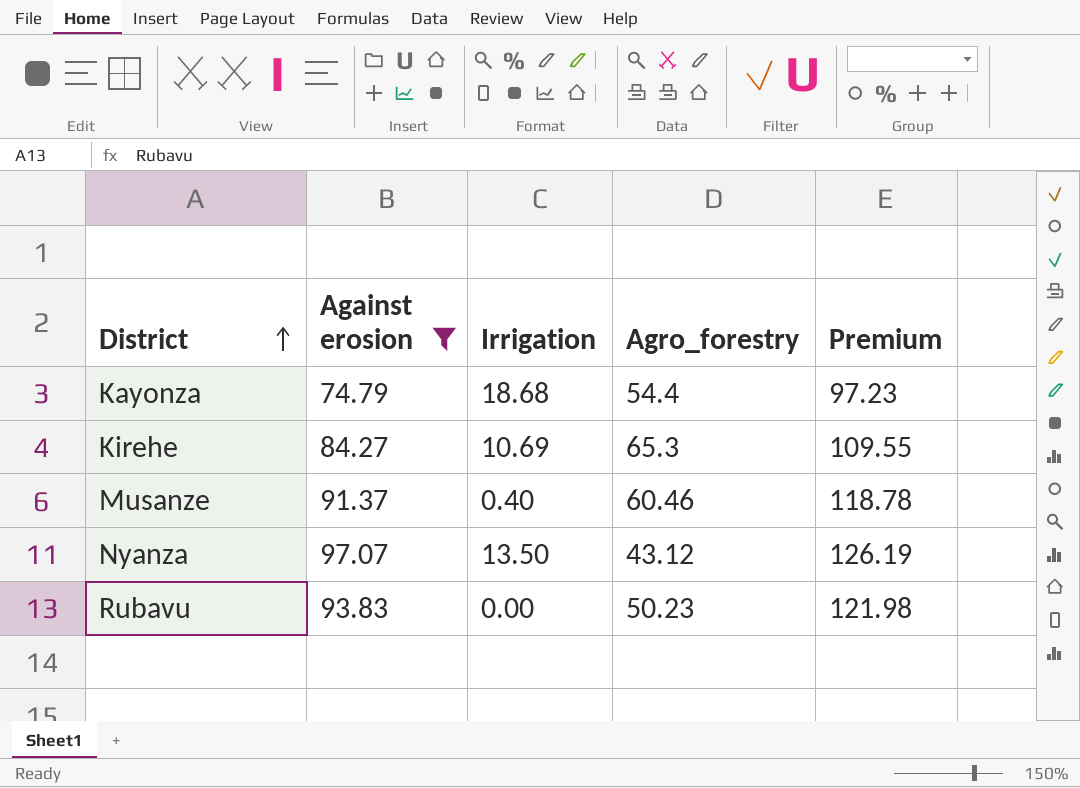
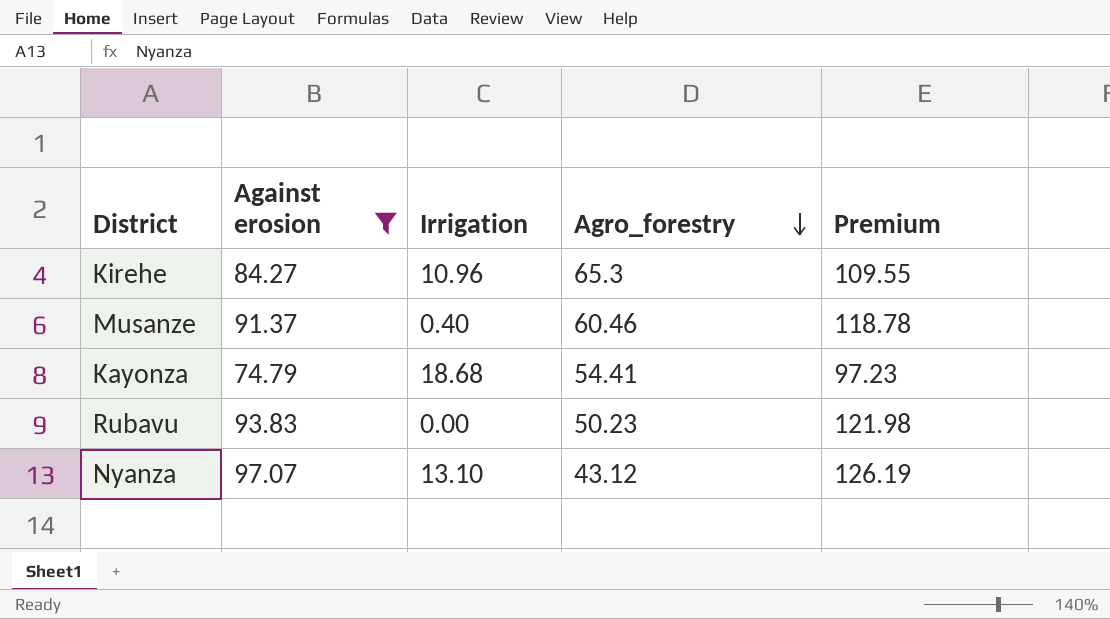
row order: District ascending -> Agro_forestry descending
Kirehe | Irrigation: 10.69 -> 10.96
Kayonza | Agro_forestry: 54.4 -> 54.41
Nyanza | Irrigation: 13.50 -> 13.10

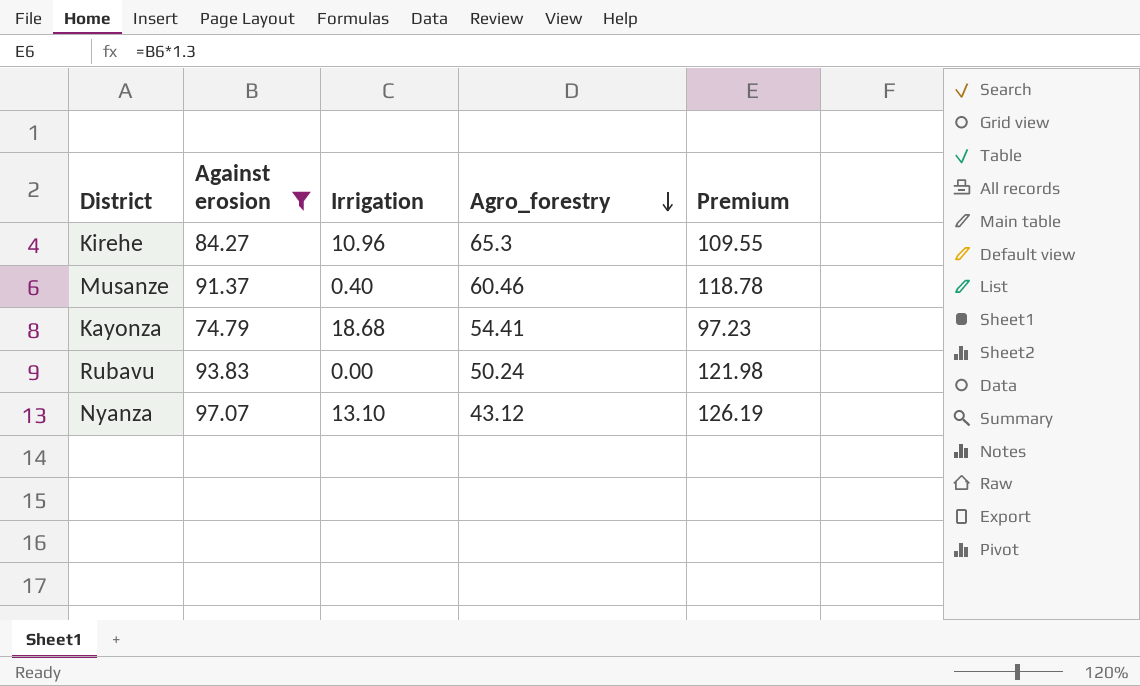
Rubavu | Agro_forestry: 50.23 -> 50.24

